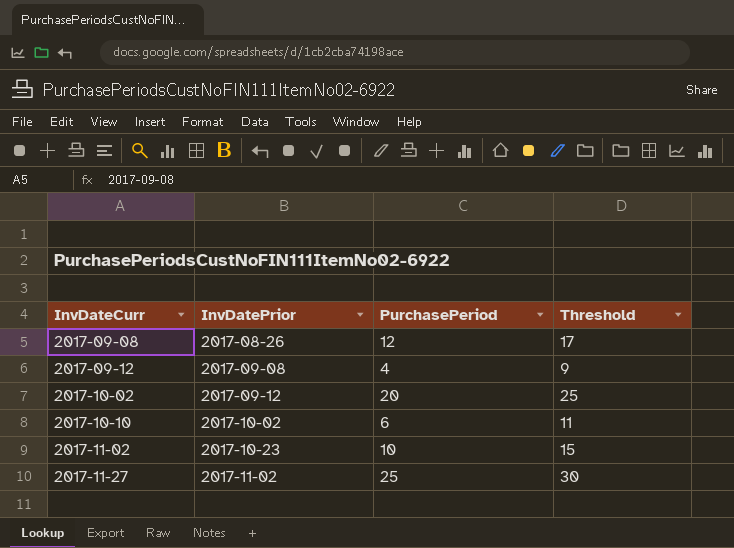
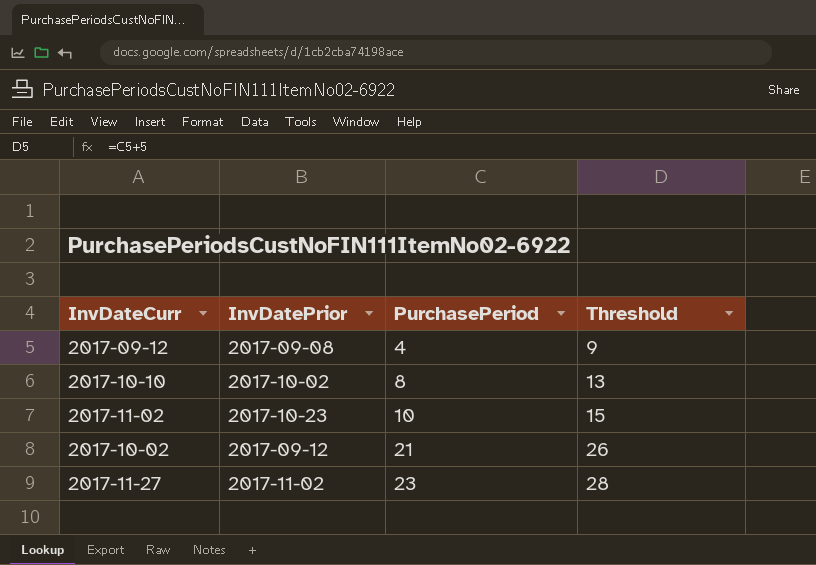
row order: InvDateCurr ascending -> PurchasePeriod ascending
row 2017-09-08: 2017-08-26 | 12 | 17 -> none
2017-10-10 | PurchasePeriod: 6 -> 8
2017-10-10 | Threshold: 11 -> 13
2017-10-02 | PurchasePeriod: 20 -> 21
2017-10-02 | Threshold: 25 -> 26
2017-11-27 | PurchasePeriod: 25 -> 23
2017-11-27 | Threshold: 30 -> 28

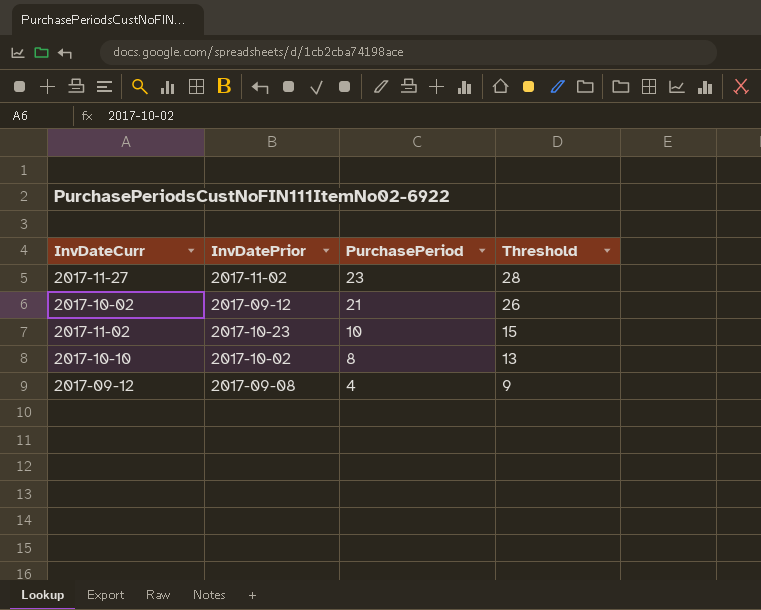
row order: PurchasePeriod ascending -> PurchasePeriod descending

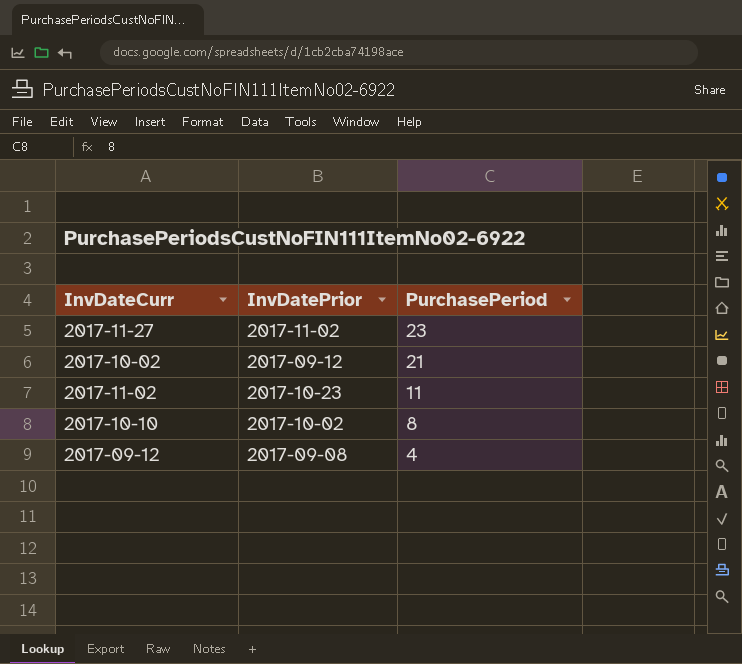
column Threshold | formula: [PurchasePeriod] + 5 -> none
2017-11-02 | PurchasePeriod: 10 -> 11

